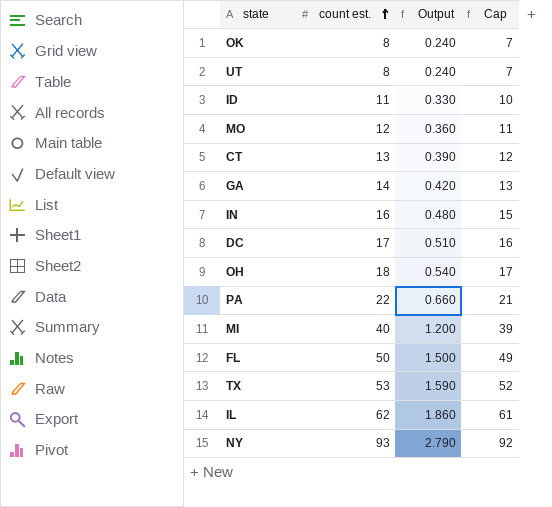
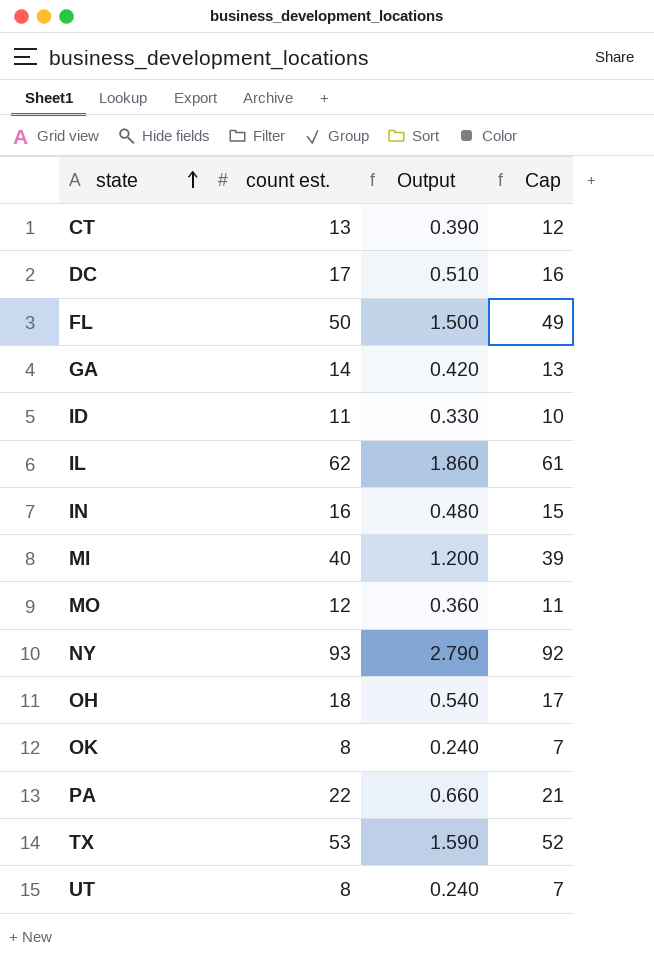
row order: count est. ascending -> state ascending

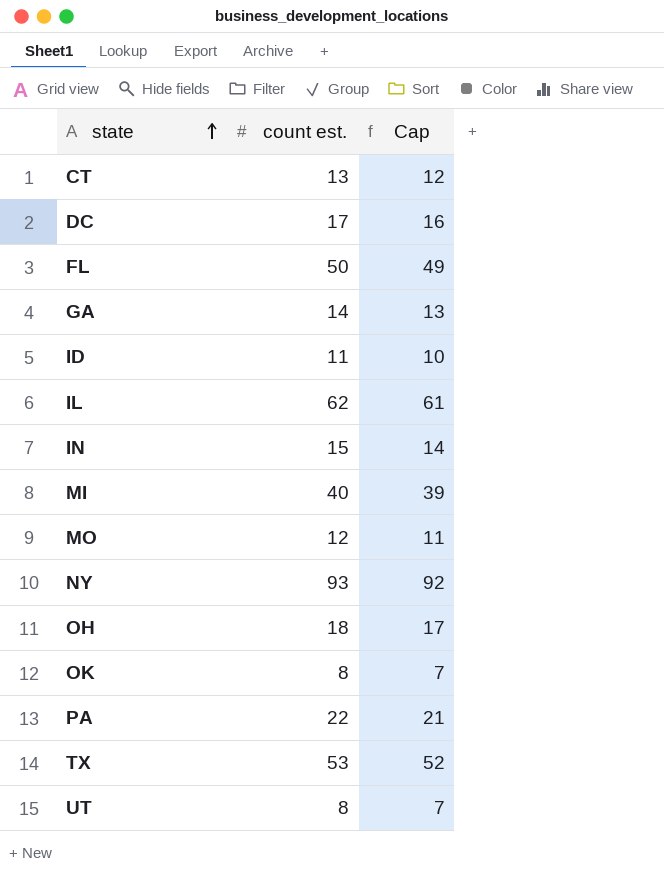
column Output | formula: [count est.] * 0.03 -> none
IN | count est.: 16 -> 15
IN | Cap: 15 -> 14

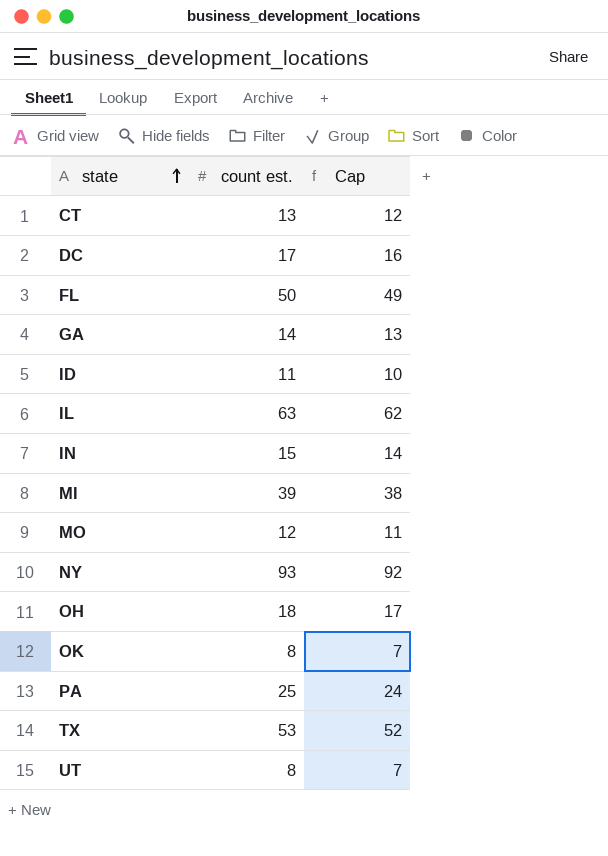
IL | count est.: 62 -> 63
IL | Cap: 61 -> 62
MI | count est.: 40 -> 39
MI | Cap: 39 -> 38
PA | count est.: 22 -> 25
PA | Cap: 21 -> 24

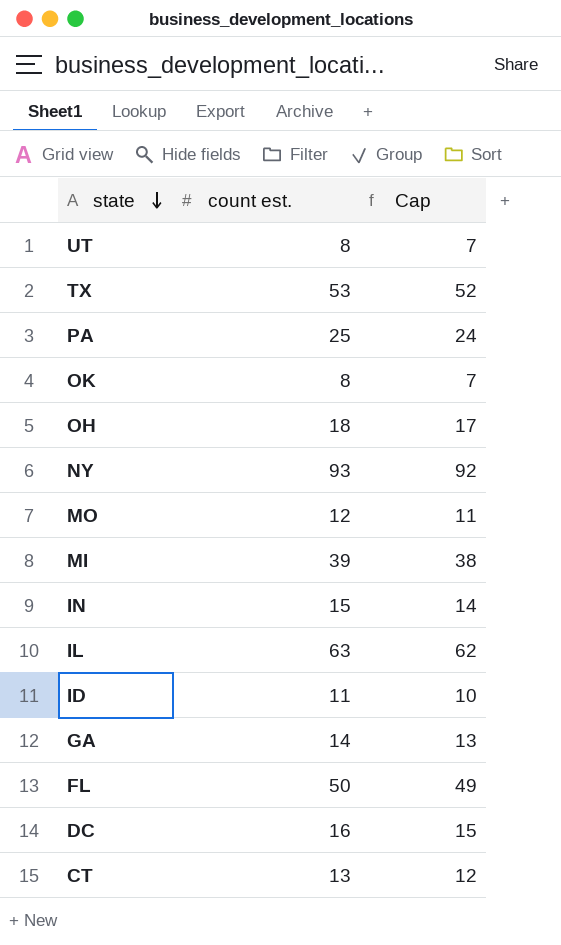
row order: state ascending -> state descending
DC | count est.: 17 -> 16
DC | Cap: 16 -> 15

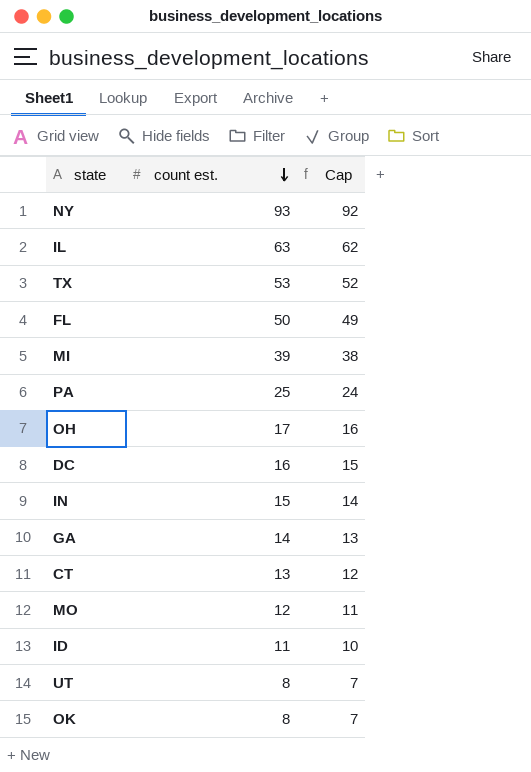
row order: state descending -> count est. descending
OH | count est.: 18 -> 17
OH | Cap: 17 -> 16

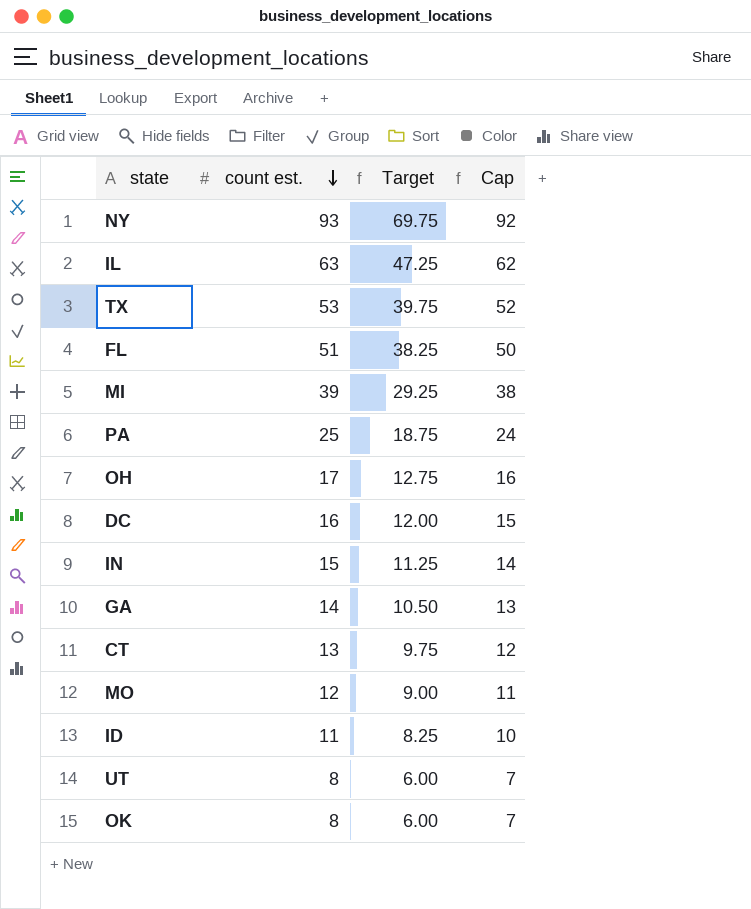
column Target | formula: none -> [count est.] * 0.75
FL | count est.: 50 -> 51
FL | Cap: 49 -> 50

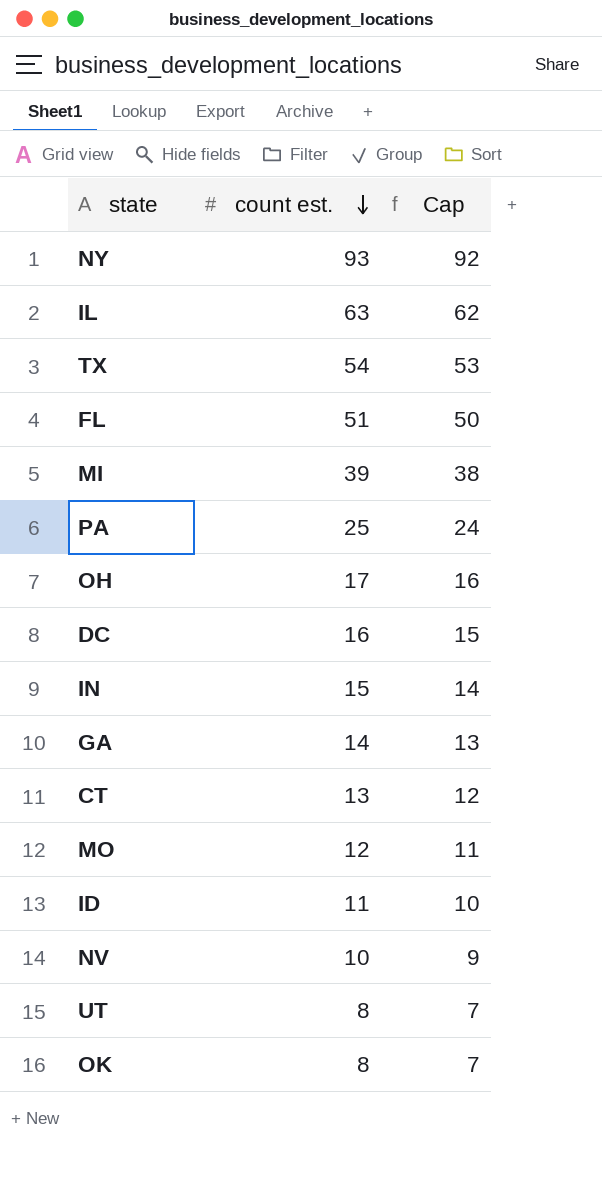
column Target | formula: [count est.] * 0.75 -> none
TX | count est.: 53 -> 54
TX | Cap: 52 -> 53
row NV: none -> 10 | 9

